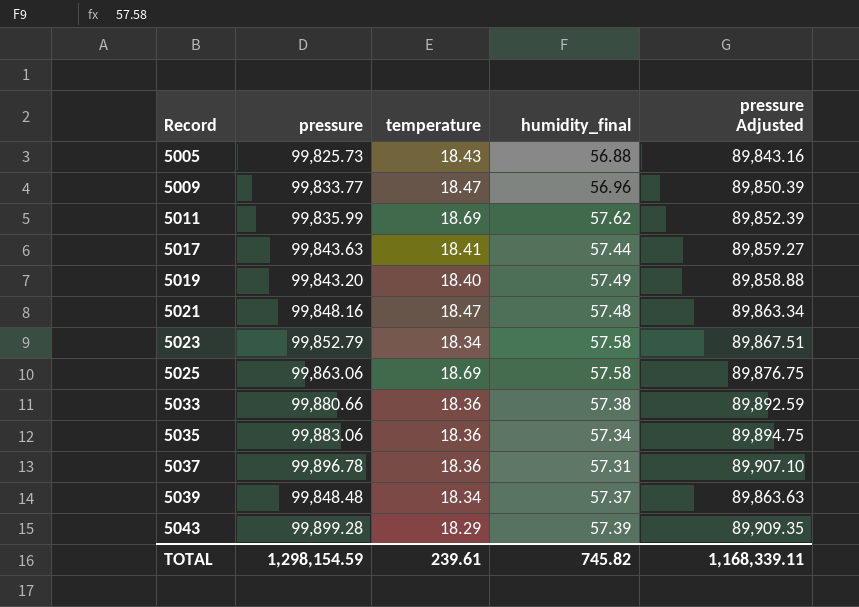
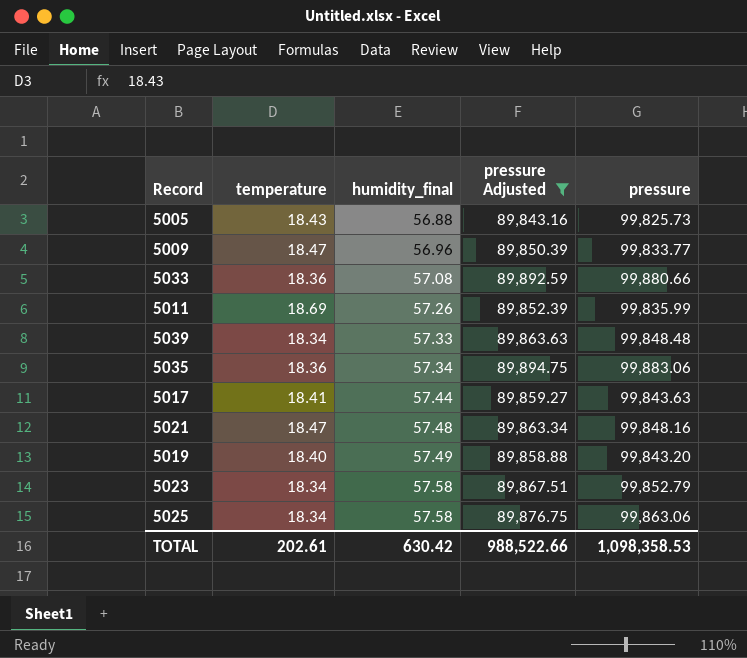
filter: none -> pressure Adjusted <= 89,894.75
row order: Record ascending -> humidity_final ascending
column pressure | position: 2 -> 5
5033 | humidity_final: 57.38 -> 57.08
5011 | humidity_final: 57.62 -> 57.26
5039 | humidity_final: 57.37 -> 57.33
5025 | temperature: 18.69 -> 18.34
TOTAL | temperature: 239.61 -> 202.61
TOTAL | humidity_final: 745.82 -> 630.42
TOTAL | pressure Adjusted: 1,168,339.11 -> 988,522.66
TOTAL | pressure: 1,298,154.59 -> 1,098,358.53

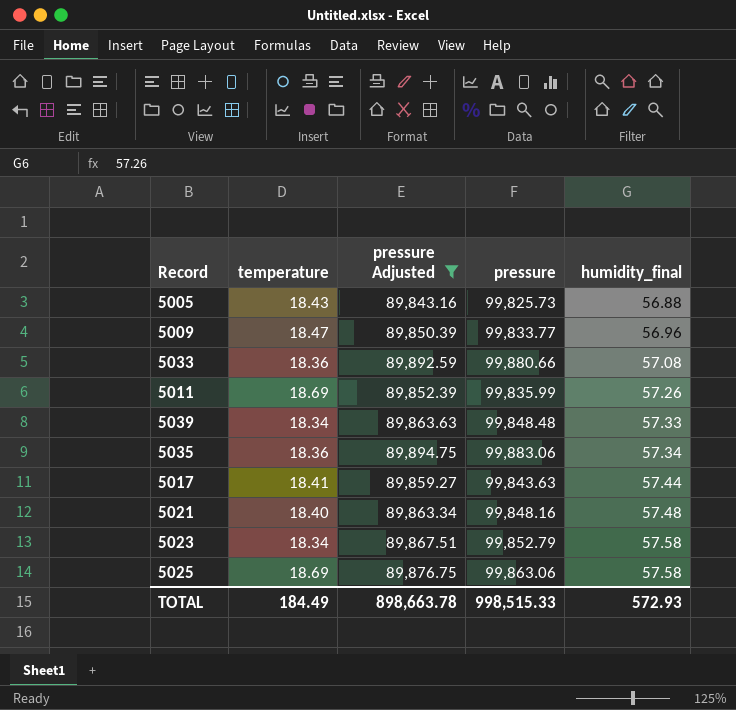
column humidity_final | position: 3 -> 5
row 5019: 18.40 | 57.49 | 89,858.88 | 99,843.20 -> none
5021 | temperature: 18.47 -> 18.40
5025 | temperature: 18.34 -> 18.69
TOTAL | temperature: 202.61 -> 184.49
TOTAL | pressure Adjusted: 988,522.66 -> 898,663.78
TOTAL | pressure: 1,098,358.53 -> 998,515.33
TOTAL | humidity_final: 630.42 -> 572.93

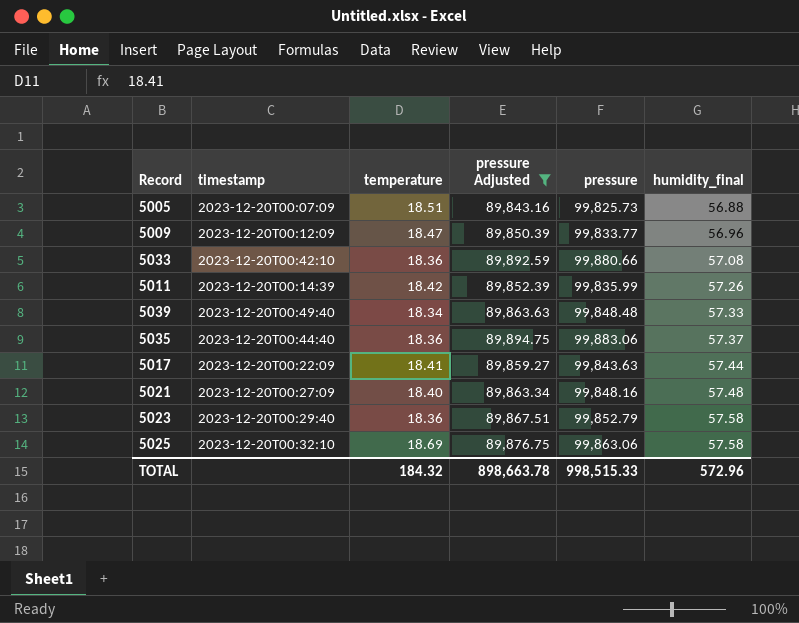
column timestamp | position: none -> 2
5005 | temperature: 18.43 -> 18.51
5011 | temperature: 18.69 -> 18.42
5035 | humidity_final: 57.34 -> 57.37
5023 | temperature: 18.34 -> 18.36
TOTAL | temperature: 184.49 -> 184.32
TOTAL | humidity_final: 572.93 -> 572.96

